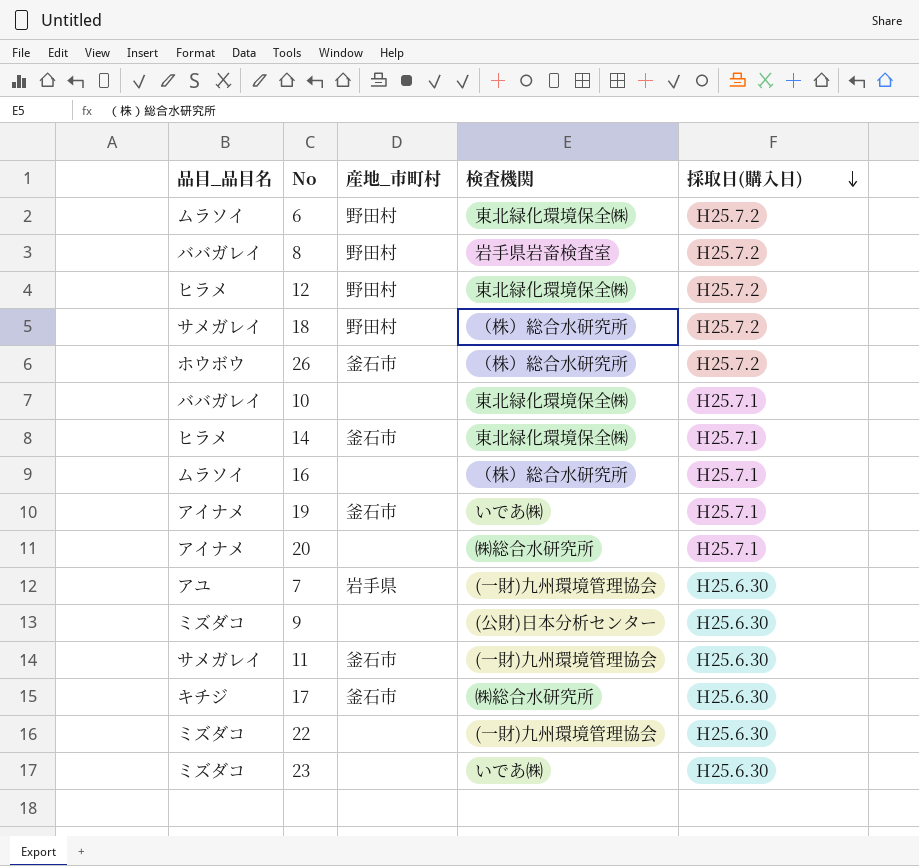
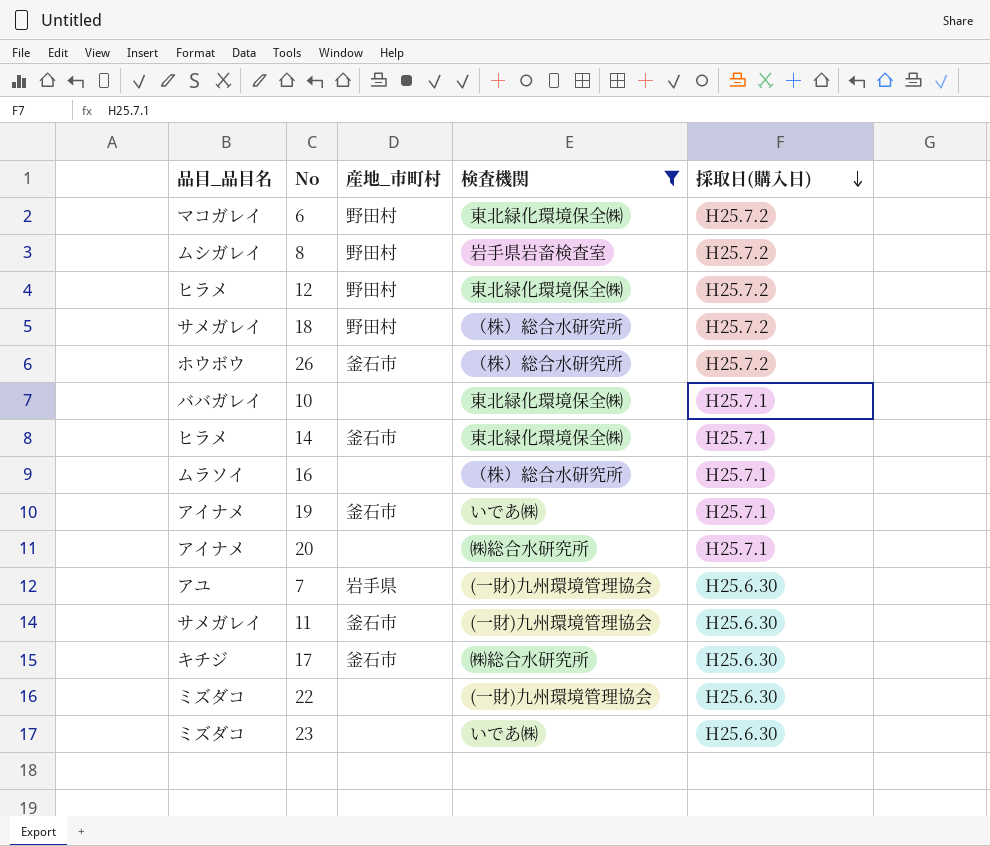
filter: none -> 検査機関 != (公財)日本分析センター
6 | 品目_品目名: ムラソイ -> マコガレイ
8 | 品目_品目名: ババガレイ -> ムシガレイ

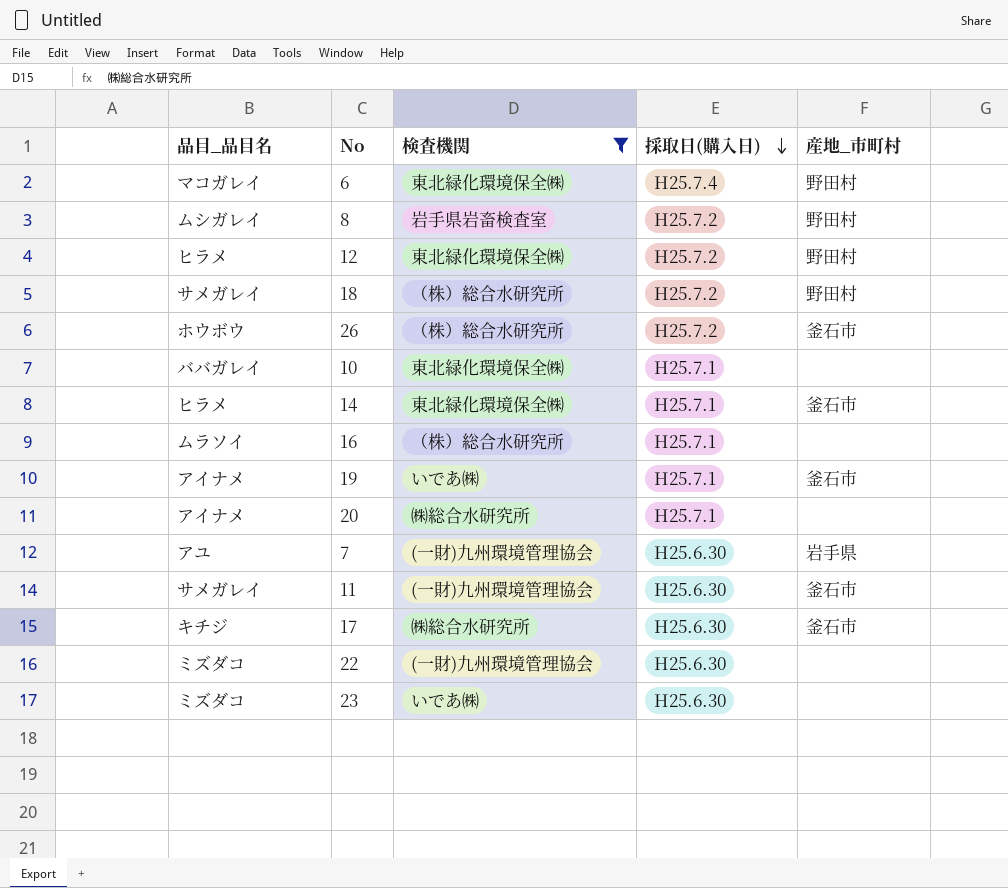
column 産地_市町村 | position: 3 -> 5
6 | 採取日(購入日): H25.7.2 -> H25.7.4

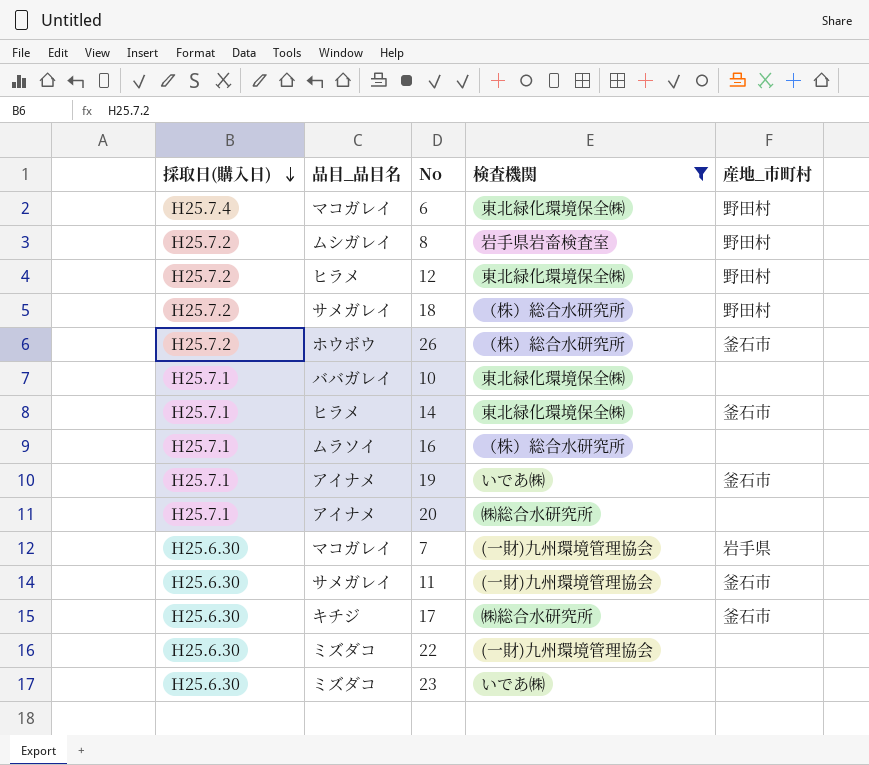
column 採取日(購入日) | position: 4 -> 1
7 | 品目_品目名: アユ -> マコガレイ

